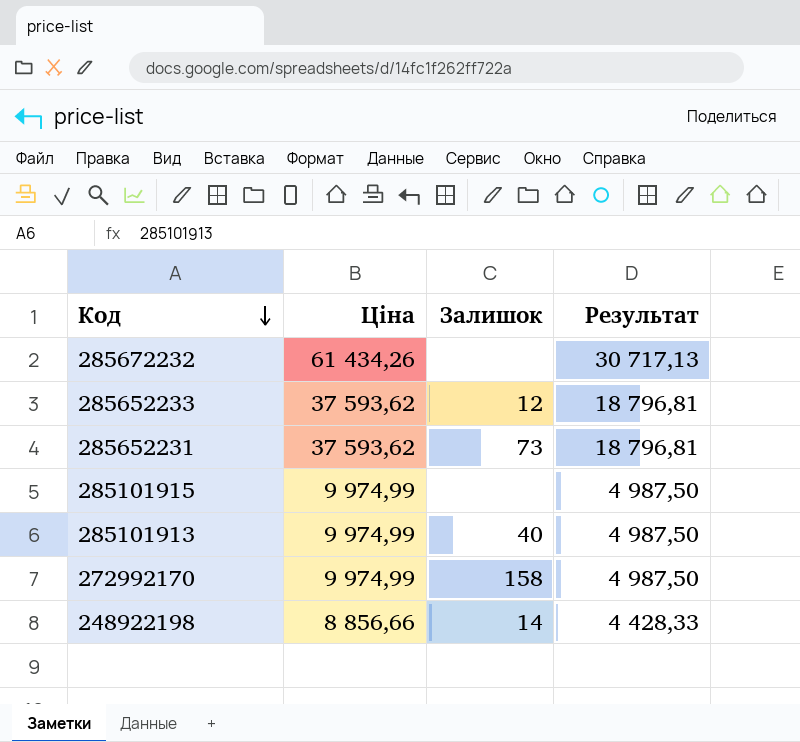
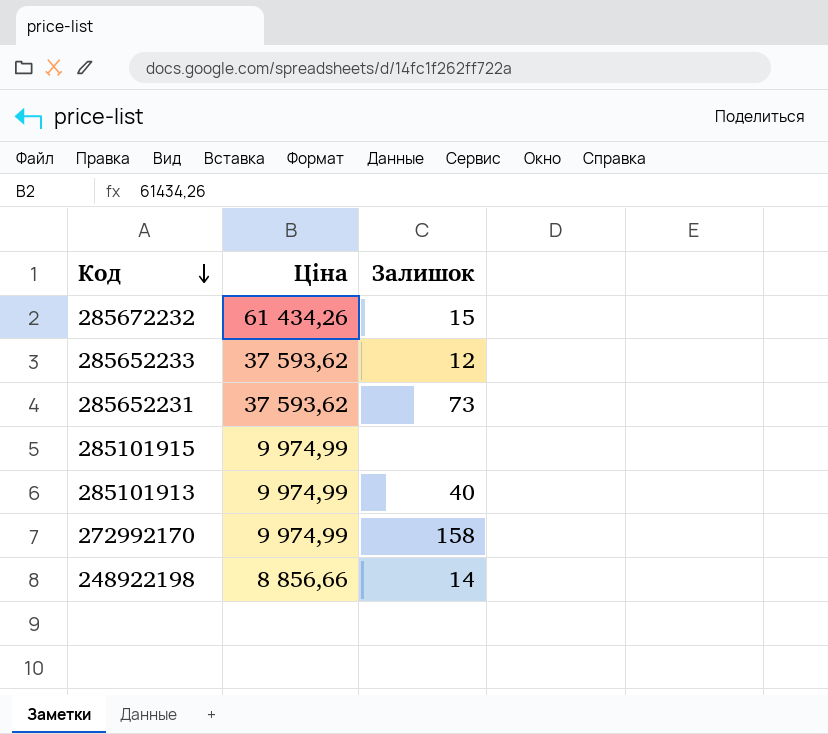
column Результат | formula: [Ціна] * 0,5 -> none
285672232 | Залишок: none -> 15

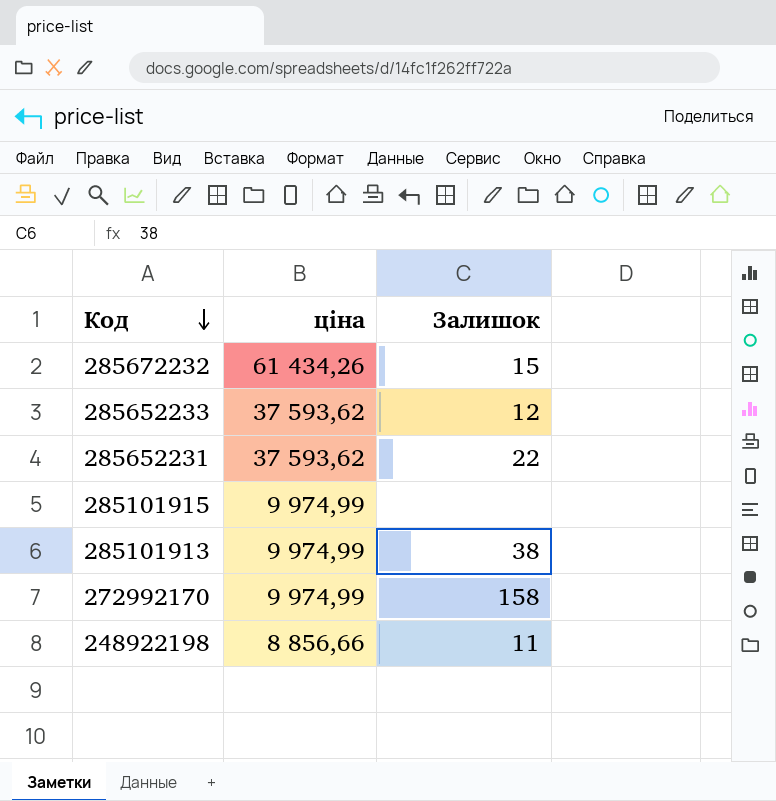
column name: Ціна -> ціна
285652231 | Залишок: 73 -> 22
285101913 | Залишок: 40 -> 38
248922198 | Залишок: 14 -> 11

